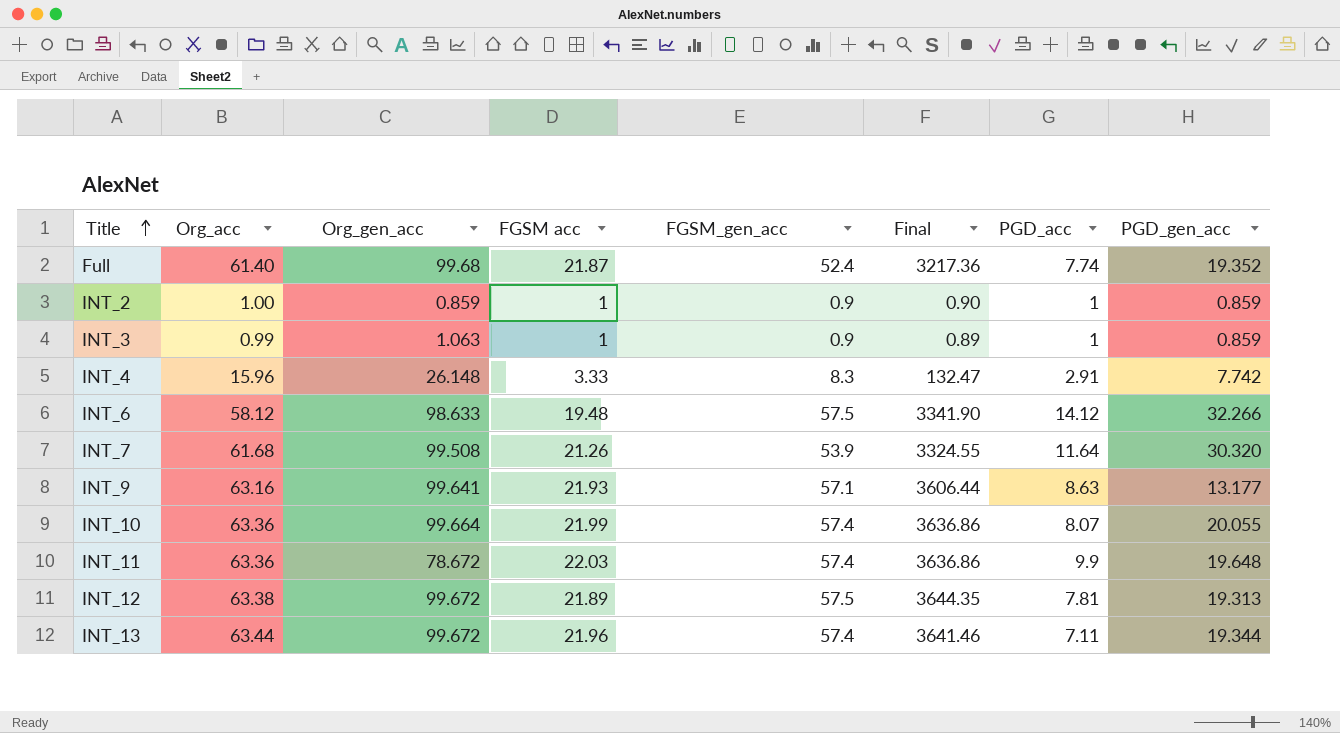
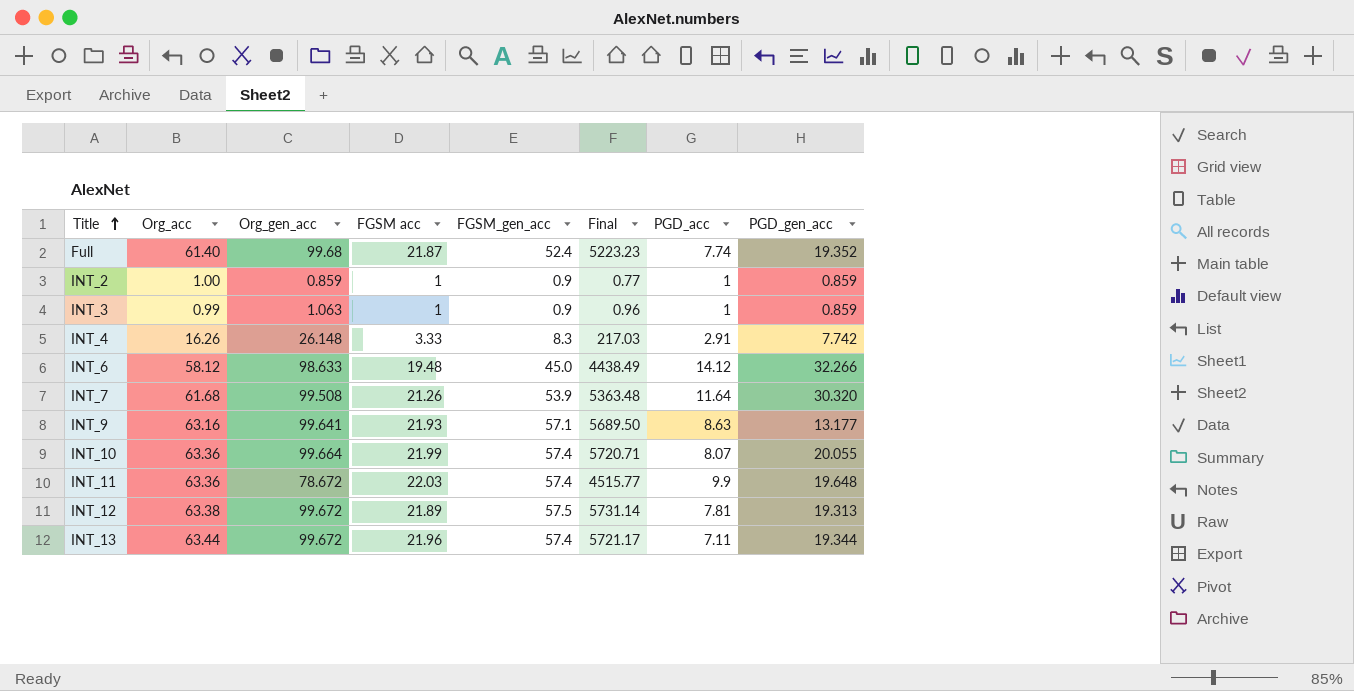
column Final | formula: [Org_acc] * [FGSM_gen_acc] -> [Org_gen_acc] * [FGSM_gen_acc]
INT_4 | Org_acc: 15.96 -> 16.26
INT_6 | FGSM_gen_acc: 57.5 -> 45.0

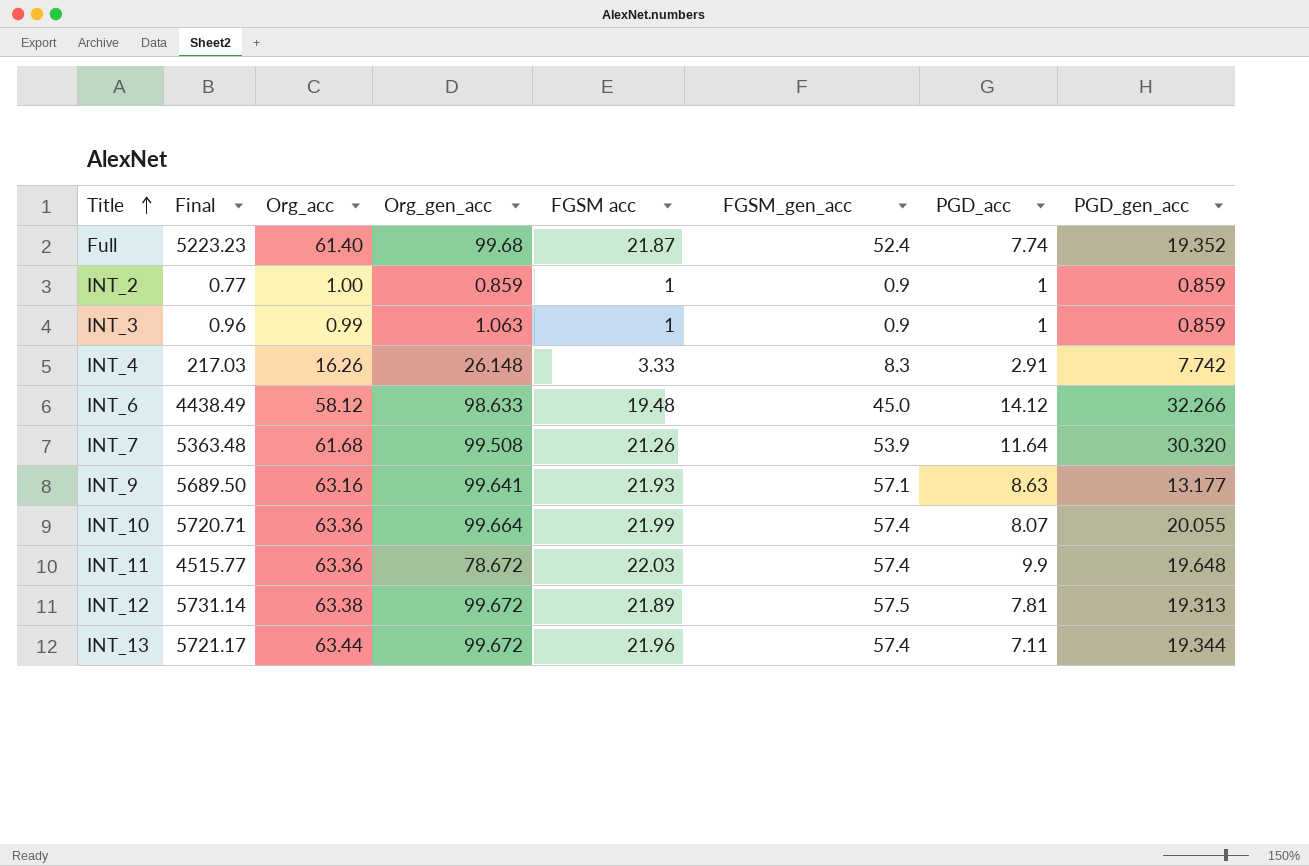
column Final | position: 6 -> 2

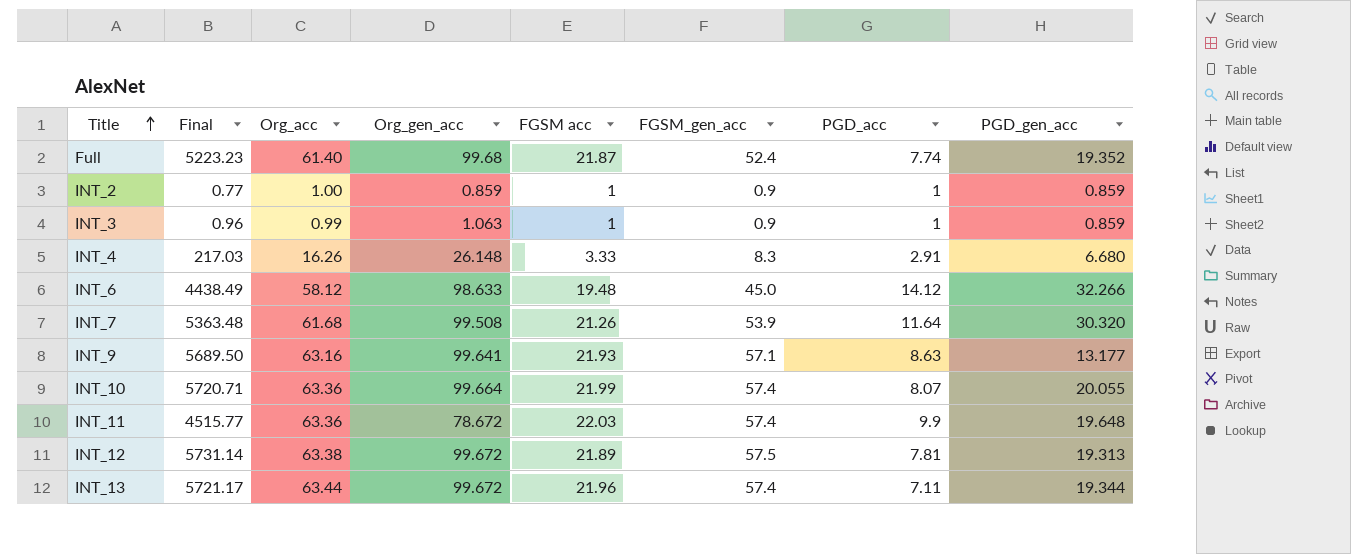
INT_4 | PGD_gen_acc: 7.742 -> 6.680

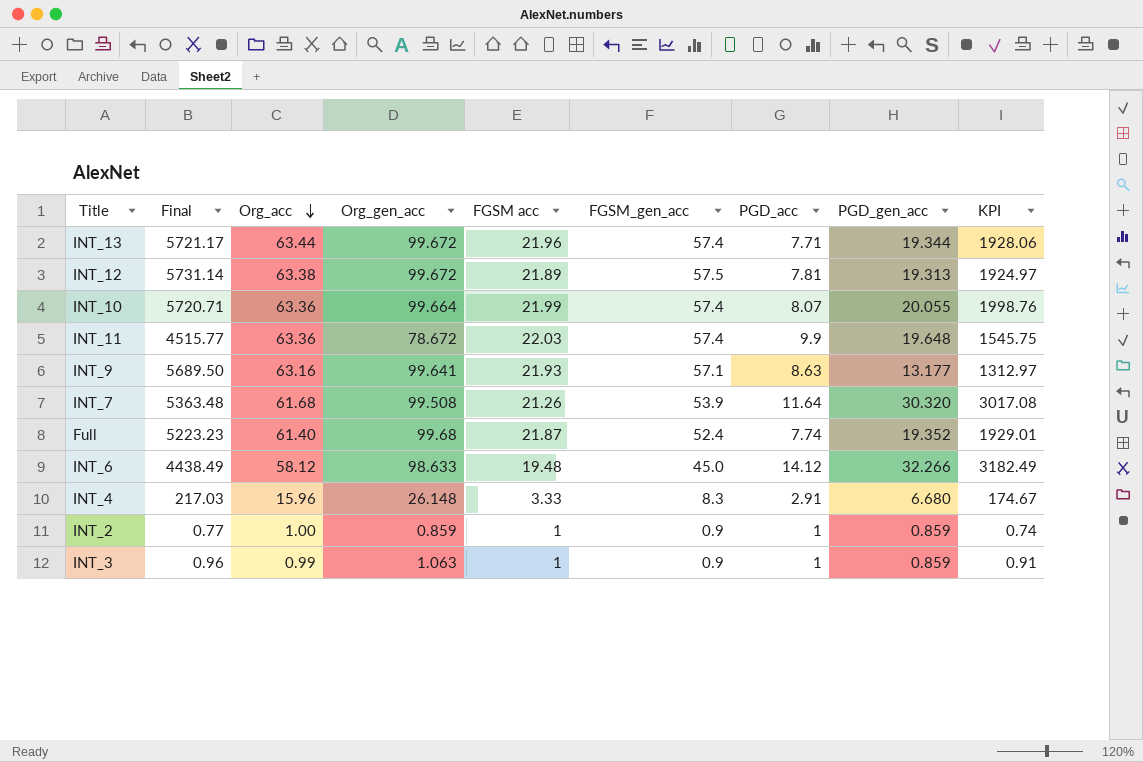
row order: Title ascending -> Org_acc descending
column KPI | formula: none -> [Org_gen_acc] * [PGD_gen_acc]
INT_13 | PGD_acc: 7.11 -> 7.71
INT_4 | Org_acc: 16.26 -> 15.96

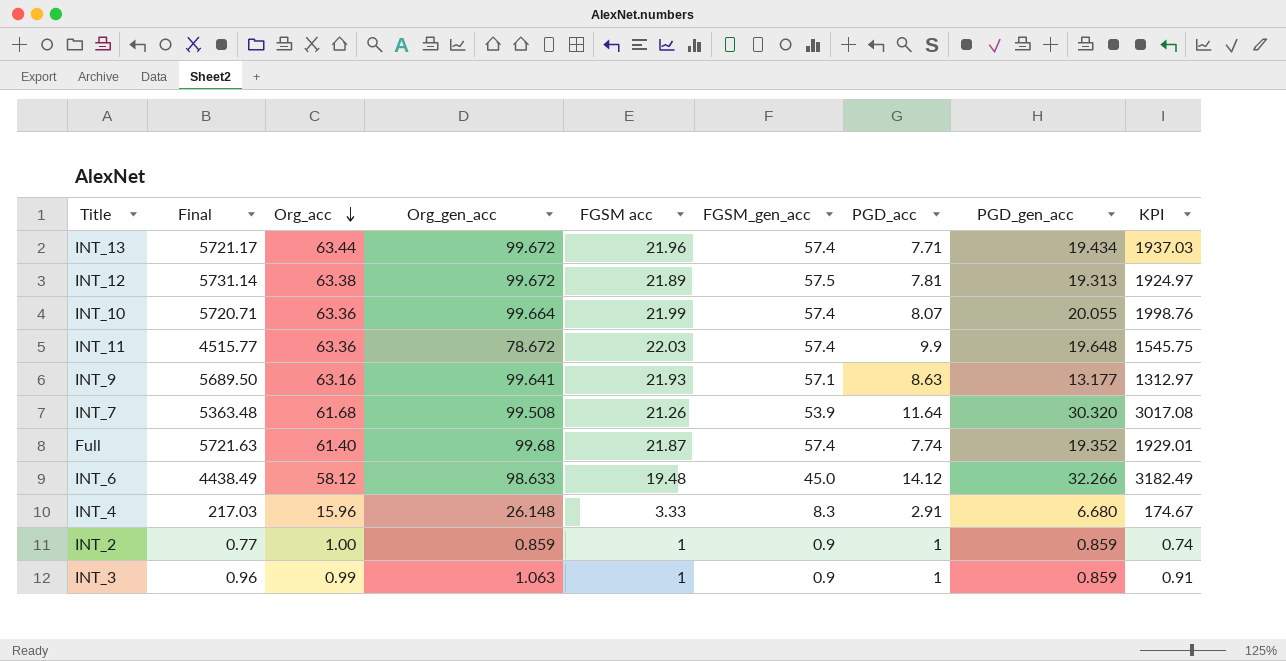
INT_13 | PGD_gen_acc: 19.344 -> 19.434
INT_13 | KPI: 1928.06 -> 1937.03
Full | Final: 5223.23 -> 5721.63
Full | FGSM_gen_acc: 52.4 -> 57.4

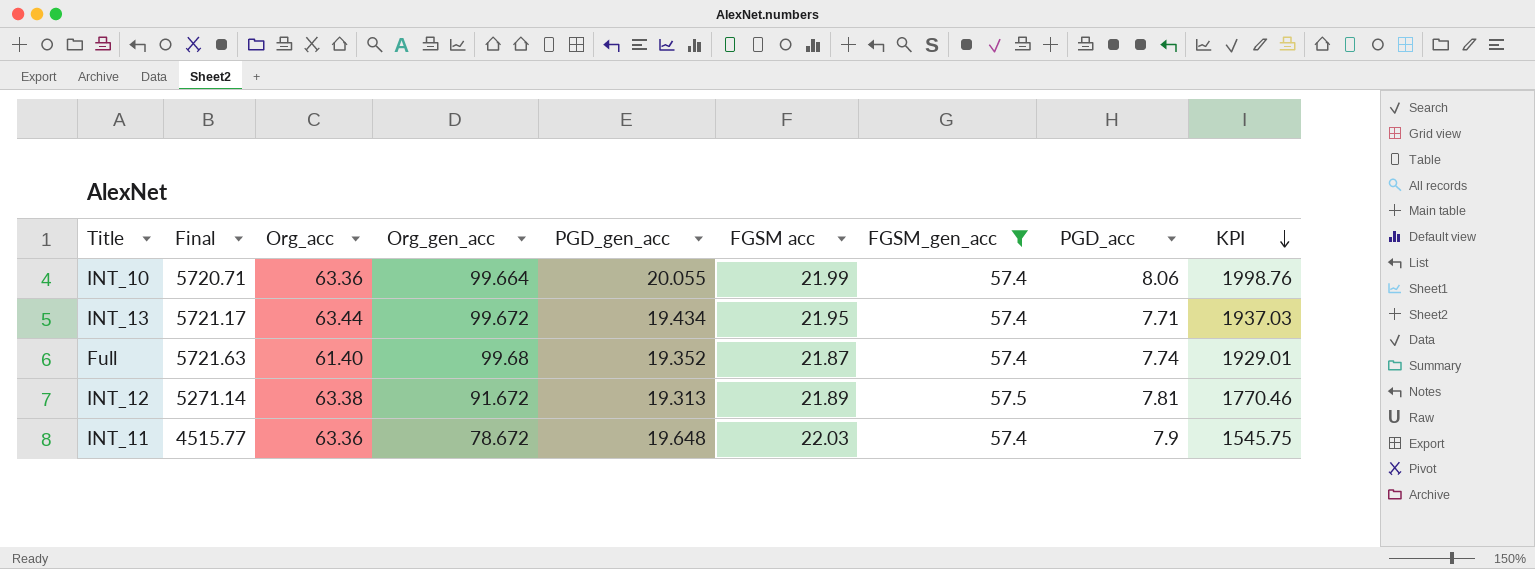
filter: none -> FGSM_gen_acc >= 57.4
row order: Org_acc descending -> KPI descending
column PGD_gen_acc | position: 8 -> 5
INT_10 | PGD_acc: 8.07 -> 8.06
INT_13 | FGSM acc: 21.96 -> 21.95
INT_12 | Final: 5731.14 -> 5271.14
INT_12 | Org_gen_acc: 99.672 -> 91.672
INT_12 | KPI: 1924.97 -> 1770.46
INT_11 | PGD_acc: 9.9 -> 7.9

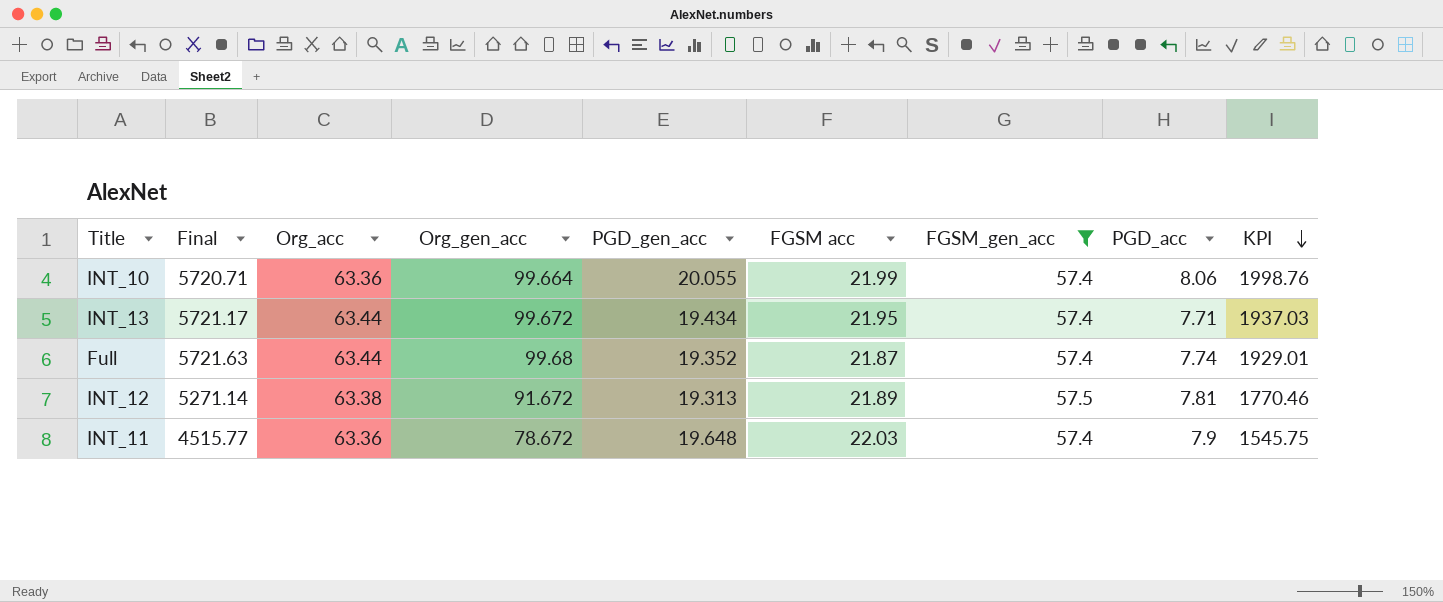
Full | Org_acc: 61.40 -> 63.44

